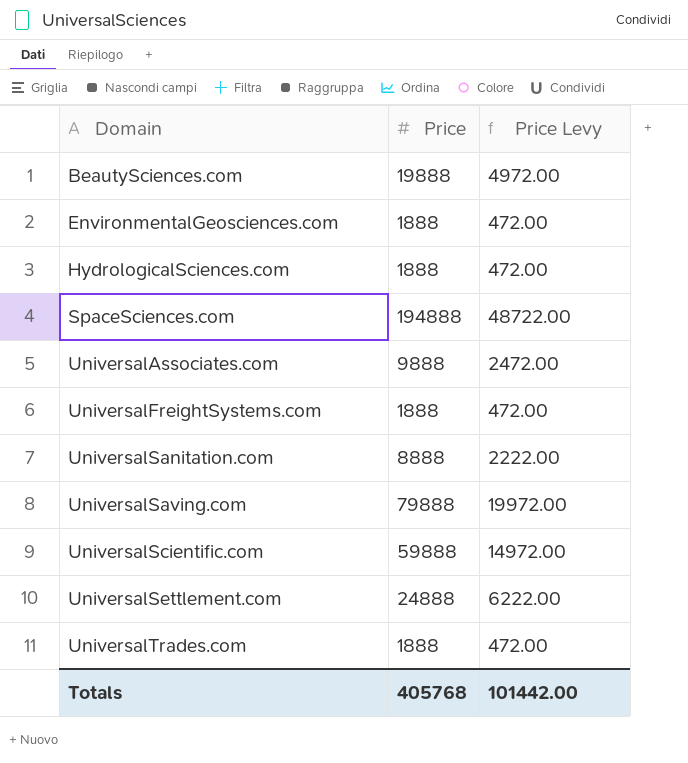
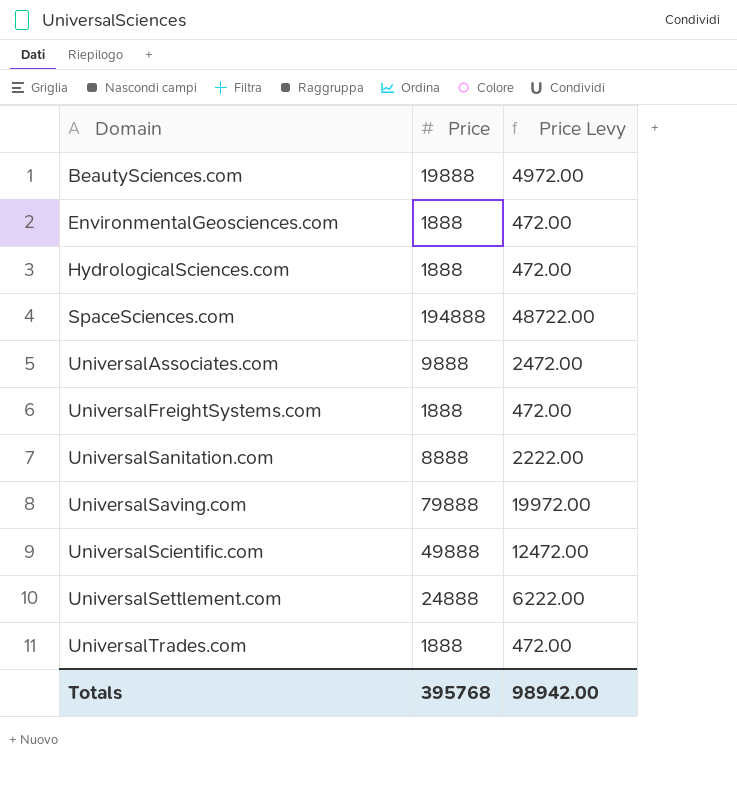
UniversalScientific.com | Price: 59888 -> 49888
UniversalScientific.com | Price Levy: 14972.00 -> 12472.00
Totals | Price: 405768 -> 395768
Totals | Price Levy: 101442.00 -> 98942.00

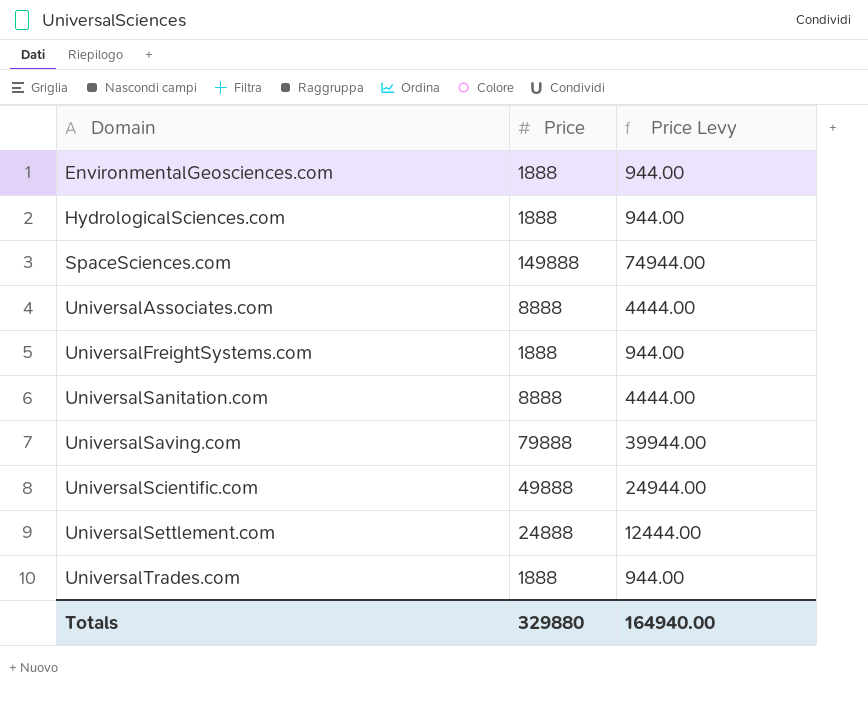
column Price Levy | formula: [Price] * 0.25 -> [Price] * 0.5
row BeautySciences.com: 19888 | 4972.00 -> none
SpaceSciences.com | Price: 194888 -> 149888
UniversalAssociates.com | Price: 9888 -> 8888
Totals | Price: 395768 -> 329880
Totals | Price Levy: 98942.00 -> 164940.00

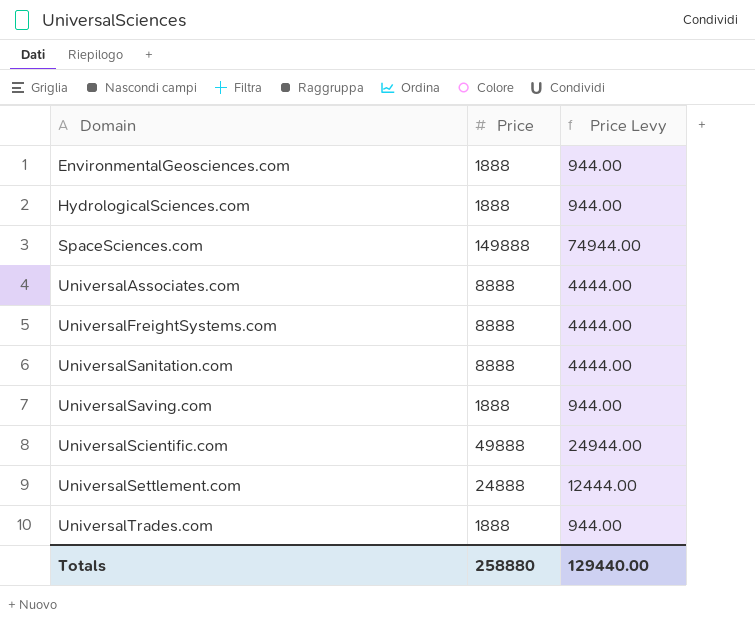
UniversalFreightSystems.com | Price: 1888 -> 8888
UniversalFreightSystems.com | Price Levy: 944.00 -> 4444.00
UniversalSaving.com | Price: 79888 -> 1888
UniversalSaving.com | Price Levy: 39944.00 -> 944.00
Totals | Price: 329880 -> 258880
Totals | Price Levy: 164940.00 -> 129440.00

